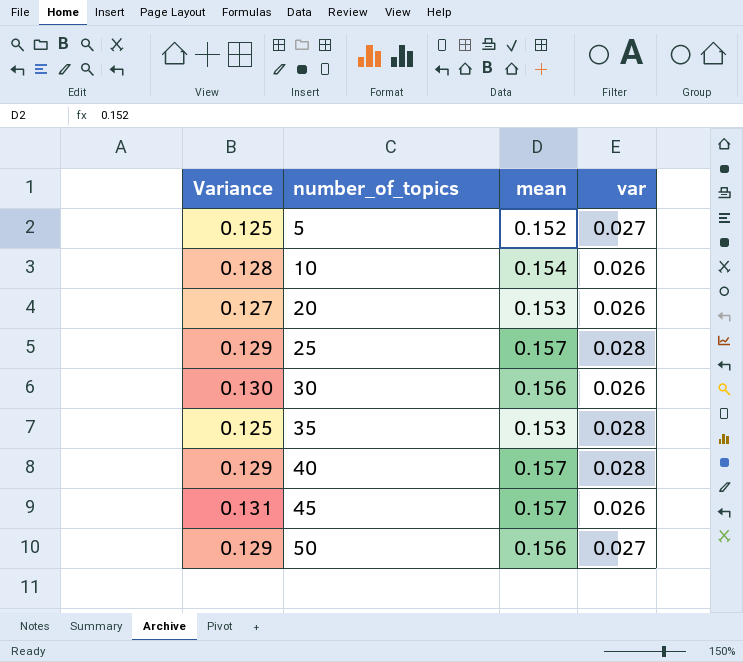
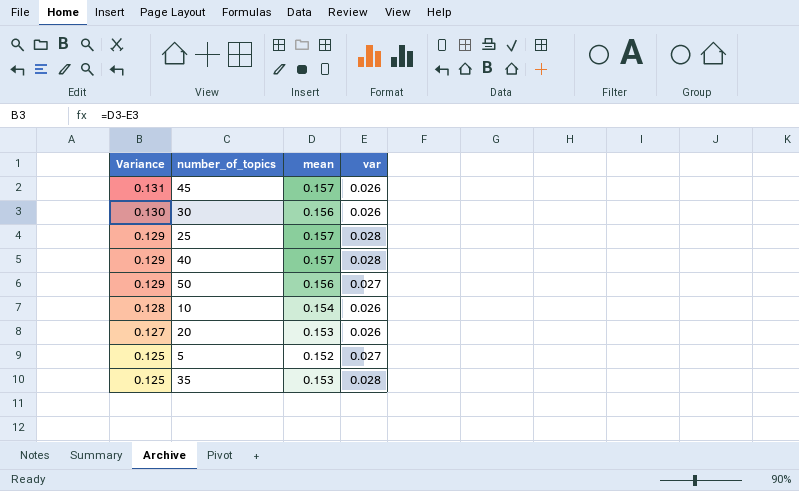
row order: number_of_topics ascending -> Variance descending

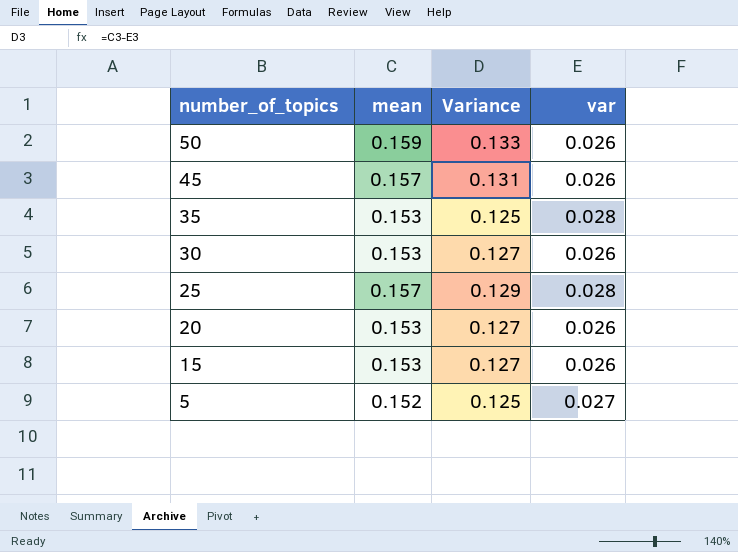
row order: Variance descending -> number_of_topics descending
column Variance | position: 1 -> 3
row 40: 0.129 | 0.157 | 0.028 -> none
row 10: 0.128 | 0.154 | 0.026 -> none
50 | mean: 0.156 -> 0.159
50 | Variance: 0.129 -> 0.133
50 | var: 0.027 -> 0.026
30 | mean: 0.156 -> 0.153
30 | Variance: 0.130 -> 0.127
row 15: none -> 0.153 | 0.127 | 0.026

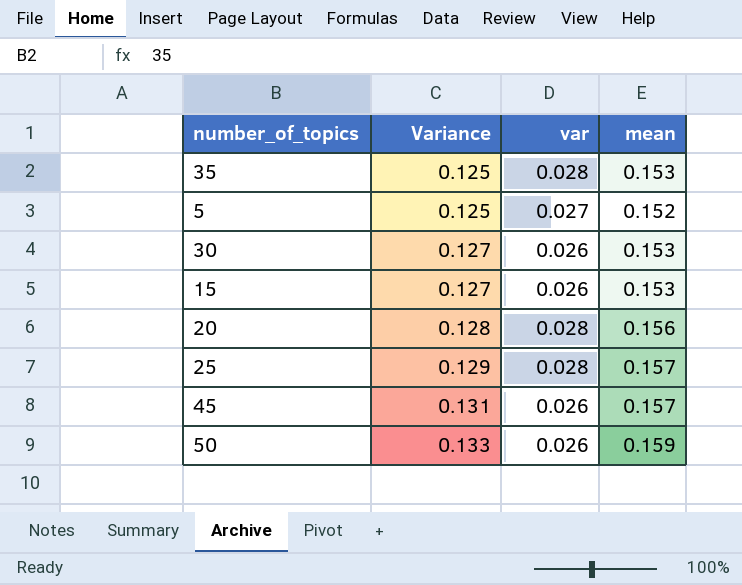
row order: number_of_topics descending -> Variance ascending
column mean | position: 2 -> 4
20 | Variance: 0.127 -> 0.128
20 | var: 0.026 -> 0.028
20 | mean: 0.153 -> 0.156

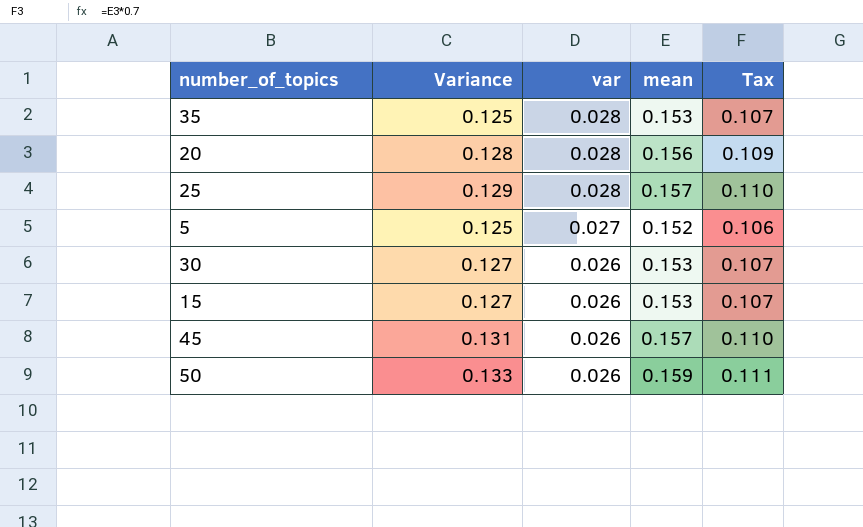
row order: Variance ascending -> var descending
column Tax | formula: none -> [mean] * 0.7

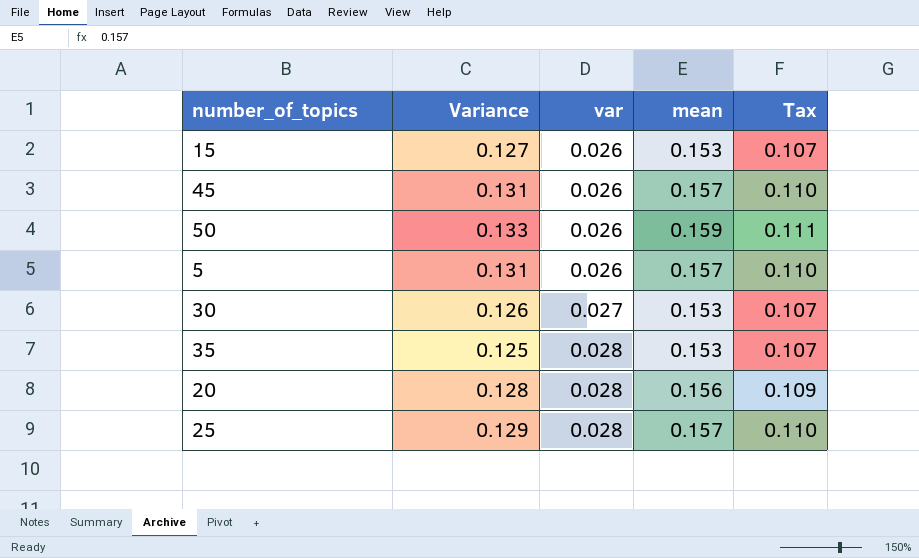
row order: var descending -> var ascending
5 | Variance: 0.125 -> 0.131
5 | var: 0.027 -> 0.026
5 | mean: 0.152 -> 0.157
5 | Tax: 0.106 -> 0.110
30 | Variance: 0.127 -> 0.126
30 | var: 0.026 -> 0.027

